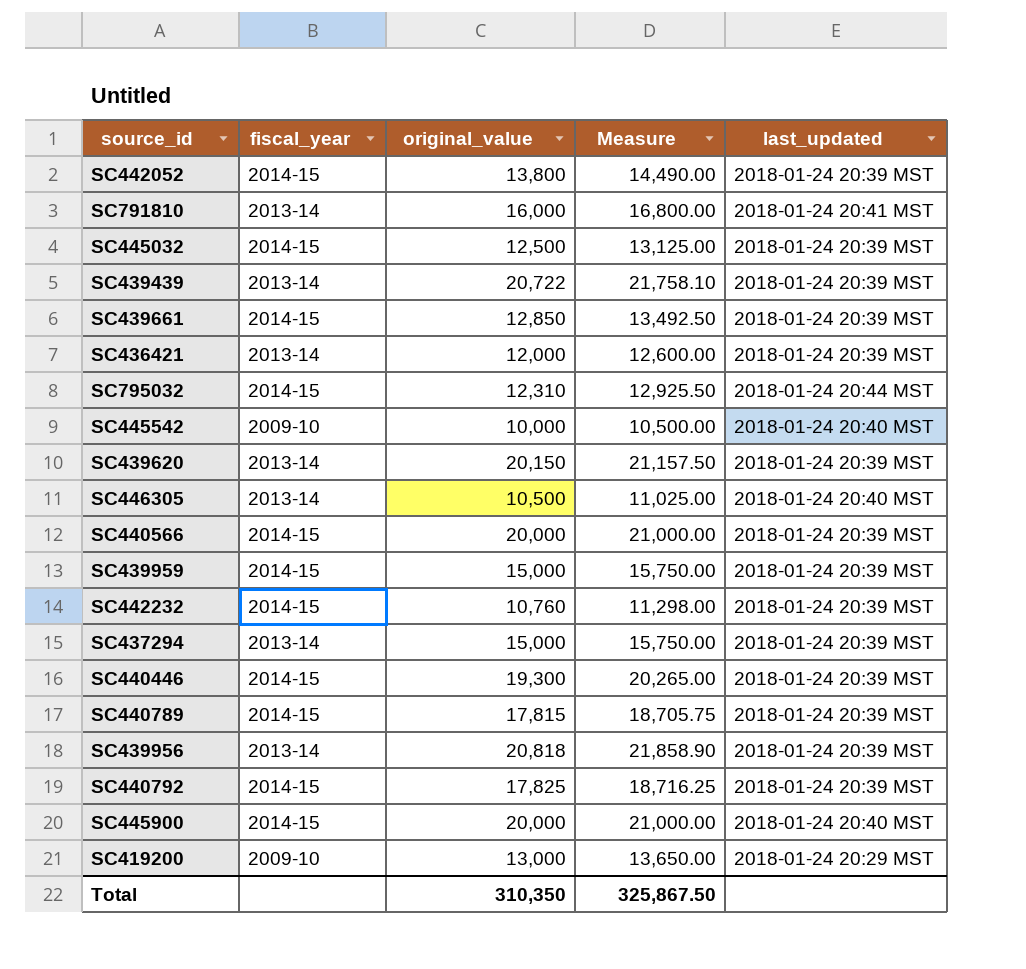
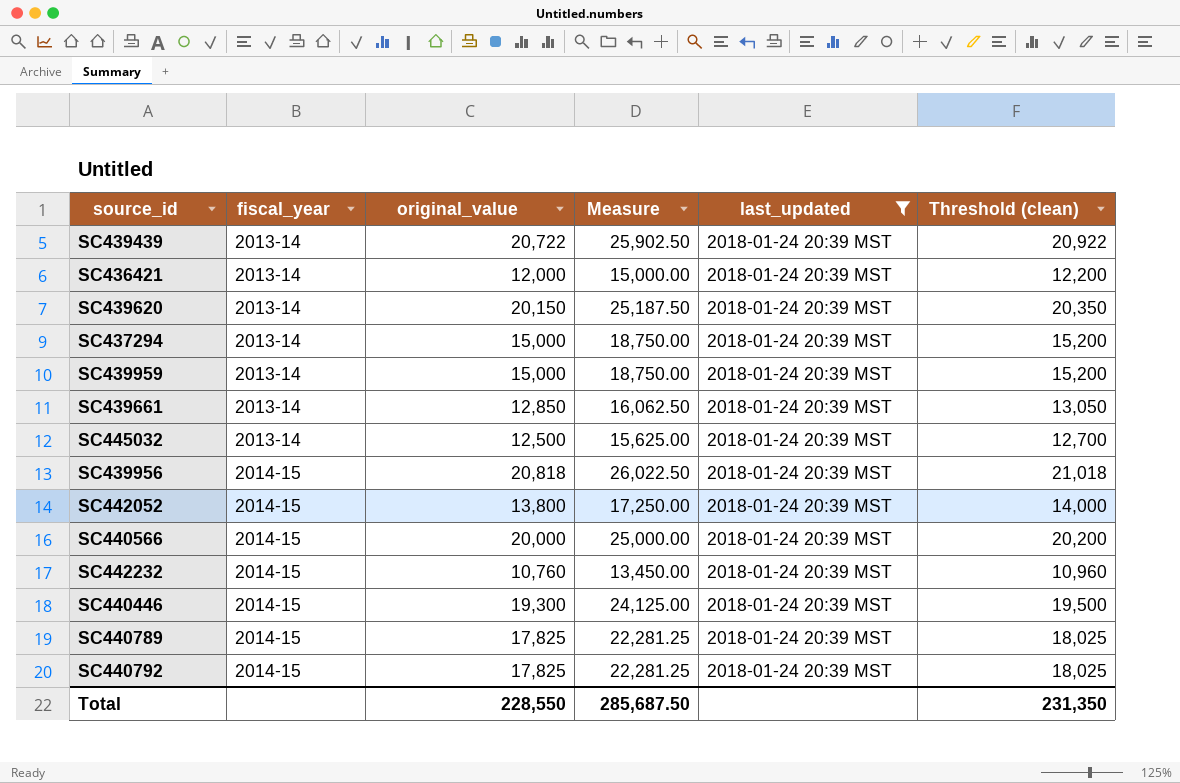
filter: none -> last_updated = 2018-01-24 20:39 MST
row order: none -> fiscal_year ascending
column Measure | formula: [original_value] * 1.05 -> [original_value] * 1.25
column Threshold (clean) | formula: none -> [original_value] + 200
SC439959 | fiscal_year: 2014-15 -> 2013-14
SC439661 | fiscal_year: 2014-15 -> 2013-14
SC445032 | fiscal_year: 2014-15 -> 2013-14
SC439956 | fiscal_year: 2013-14 -> 2014-15
SC440789 | original_value: 17,815 -> 17,825
Total | original_value: 310,350 -> 228,550
Total | Measure: 325,867.50 -> 285,687.50

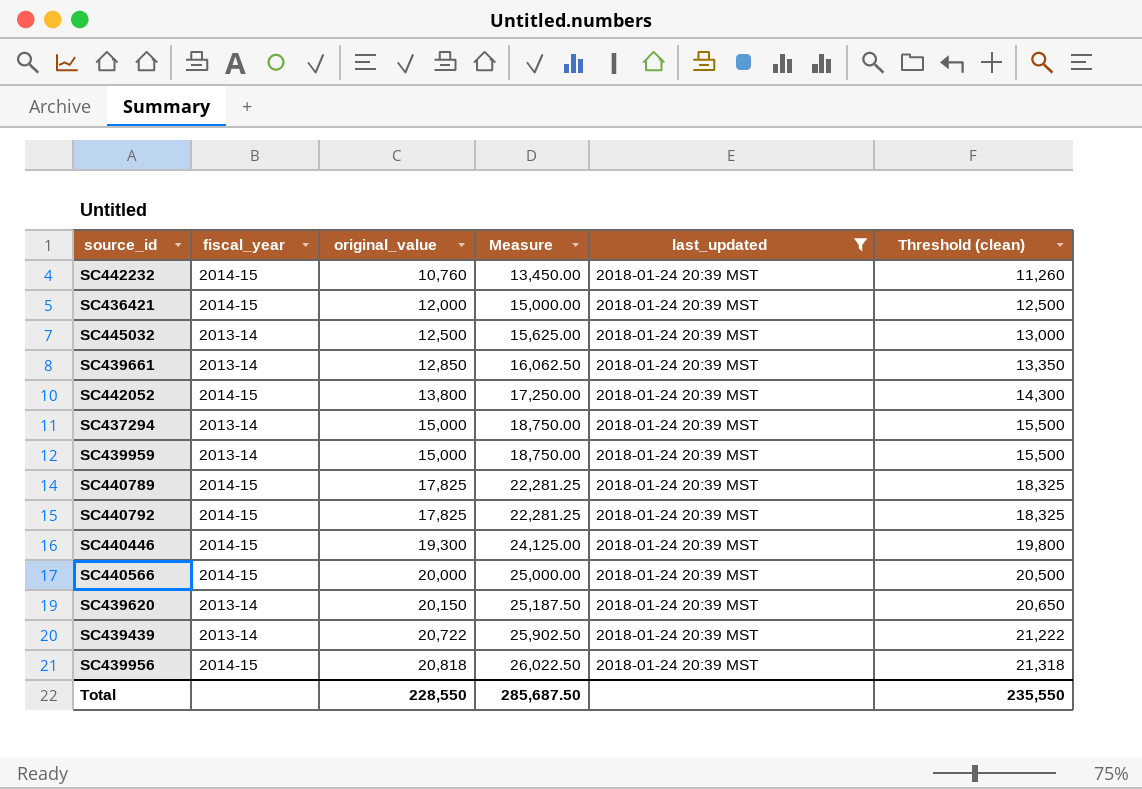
row order: fiscal_year ascending -> original_value ascending
column Threshold (clean) | formula: [original_value] + 200 -> [original_value] + 500
SC436421 | fiscal_year: 2013-14 -> 2014-15
Total | Threshold (clean): 231,350 -> 235,550

